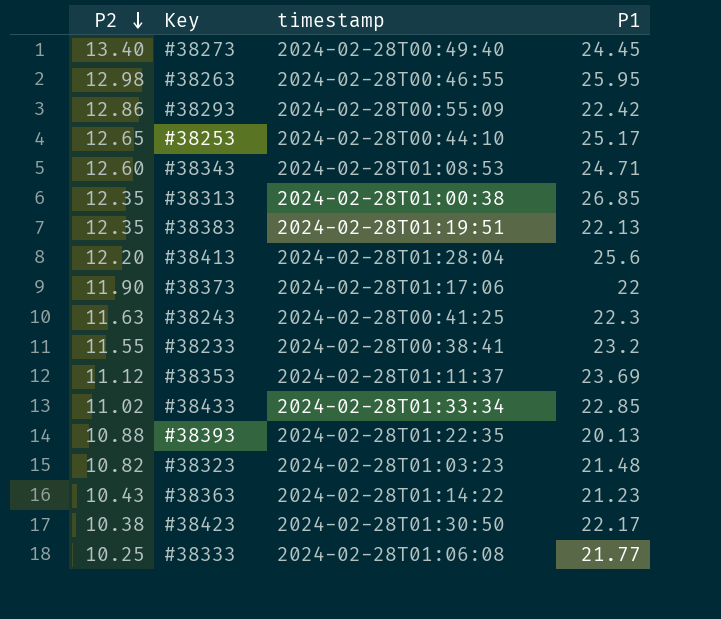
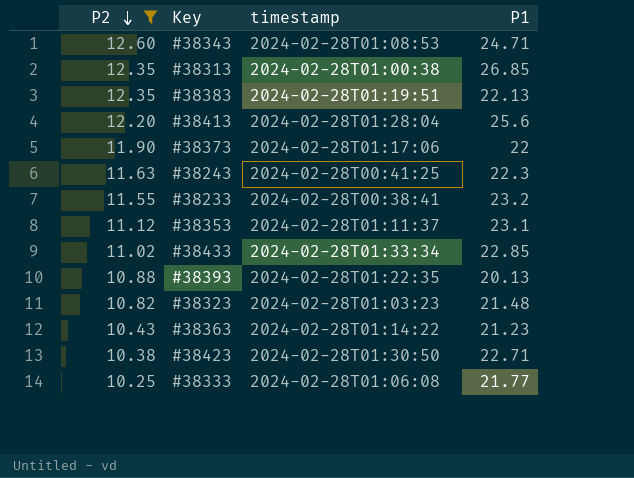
filter: none -> P2 <= 12.60
#38353 | P1: 23.69 -> 23.1
#38423 | P1: 22.17 -> 22.71

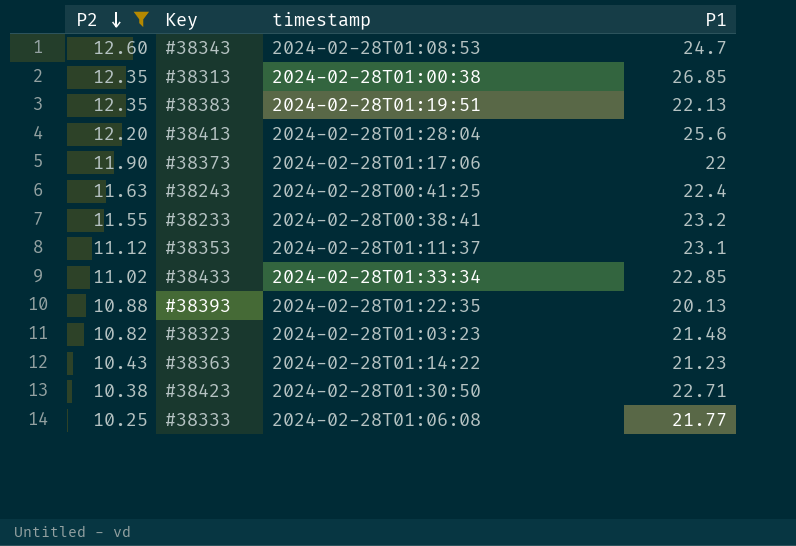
#38343 | P1: 24.71 -> 24.7
#38243 | P1: 22.3 -> 22.4

